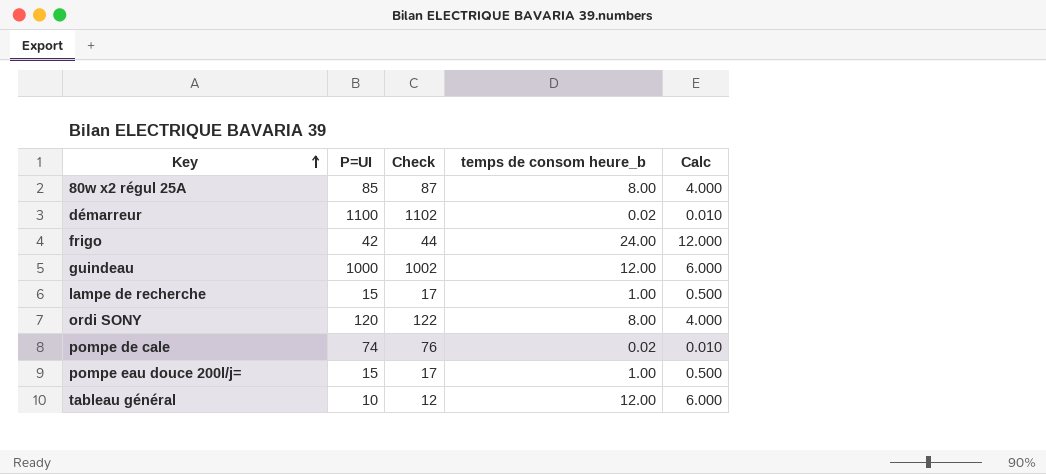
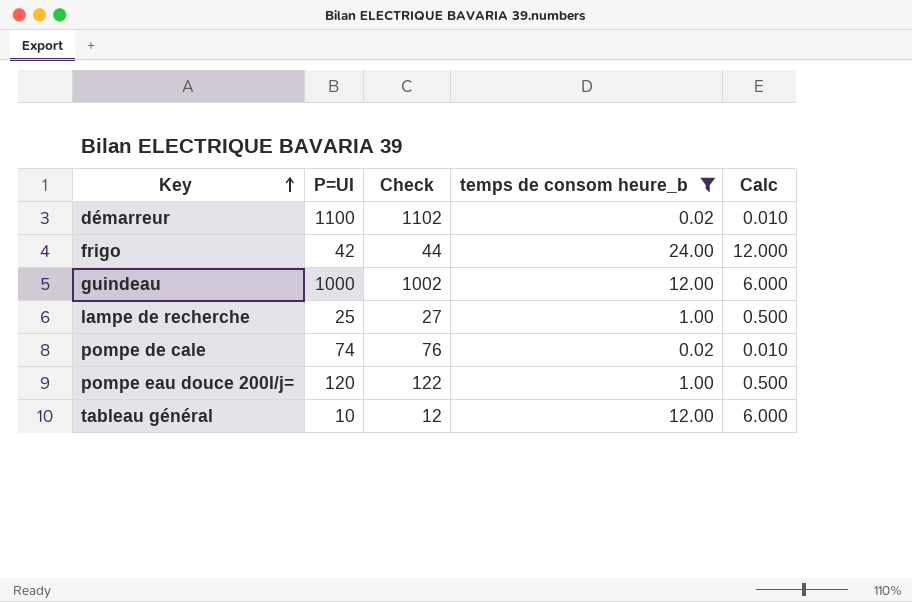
filter: none -> temps de consom heure_b != 8.00
lampe de recherche | P=UI: 15 -> 25
lampe de recherche | Check: 17 -> 27
pompe eau douce 200l/j= | P=UI: 15 -> 120
pompe eau douce 200l/j= | Check: 17 -> 122

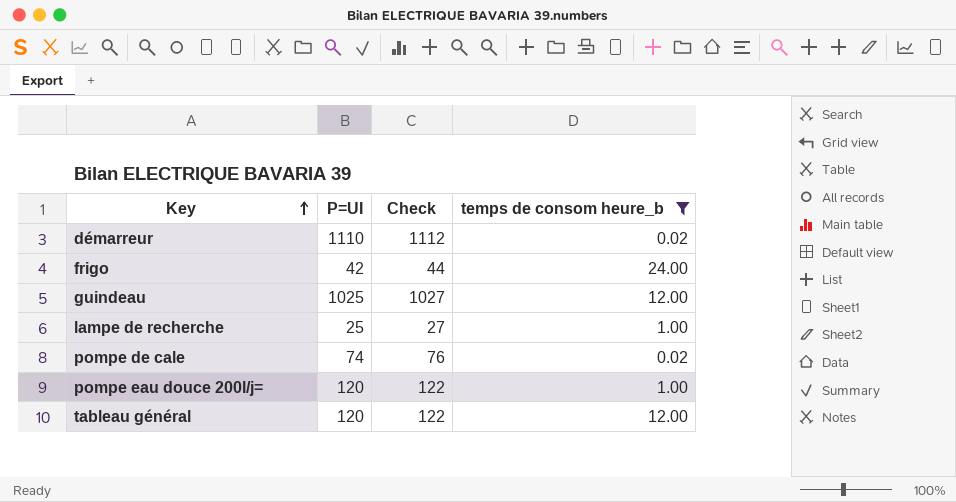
column Calc | formula: [temps de consom heure_b] * 0.5 -> none
démarreur | P=UI: 1100 -> 1110
démarreur | Check: 1102 -> 1112
guindeau | P=UI: 1000 -> 1025
guindeau | Check: 1002 -> 1027
tableau général | P=UI: 10 -> 120
tableau général | Check: 12 -> 122

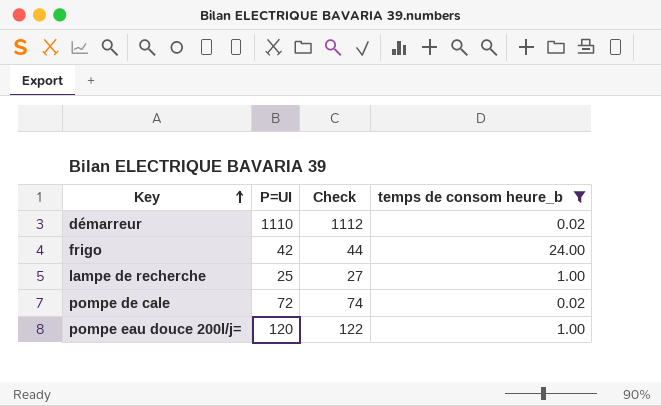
row guindeau: 1025 | 1027 | 12.00 -> none
row tableau général: 120 | 122 | 12.00 -> none
pompe de cale | P=UI: 74 -> 72
pompe de cale | Check: 76 -> 74

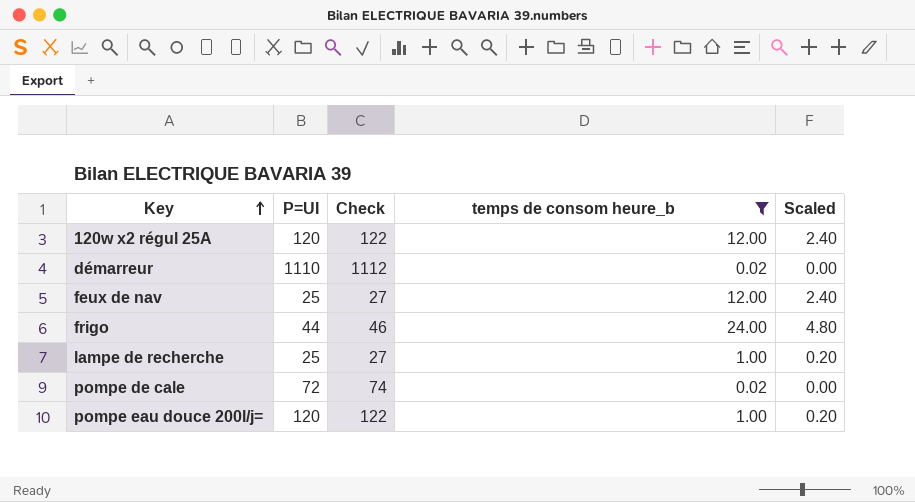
column Scaled | formula: none -> [temps de consom heure_b] * 0.2
row 120w x2 régul 25A: none -> 120 | 122 | 12.00 | 2.40
row feux de nav: none -> 25 | 27 | 12.00 | 2.40
frigo | P=UI: 42 -> 44
frigo | Check: 44 -> 46

